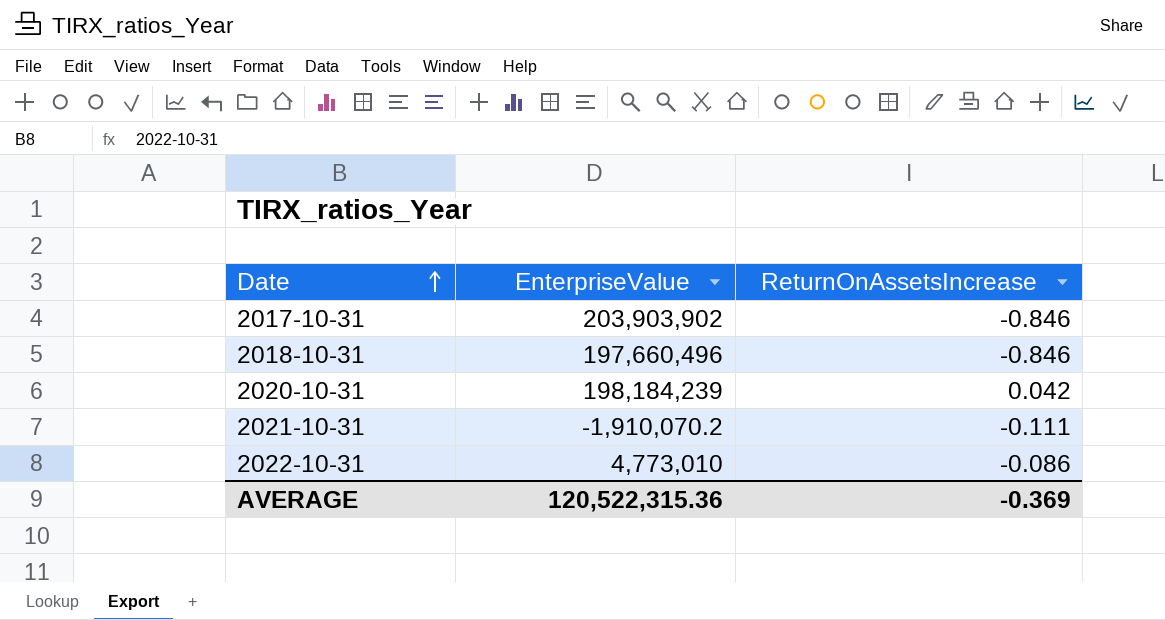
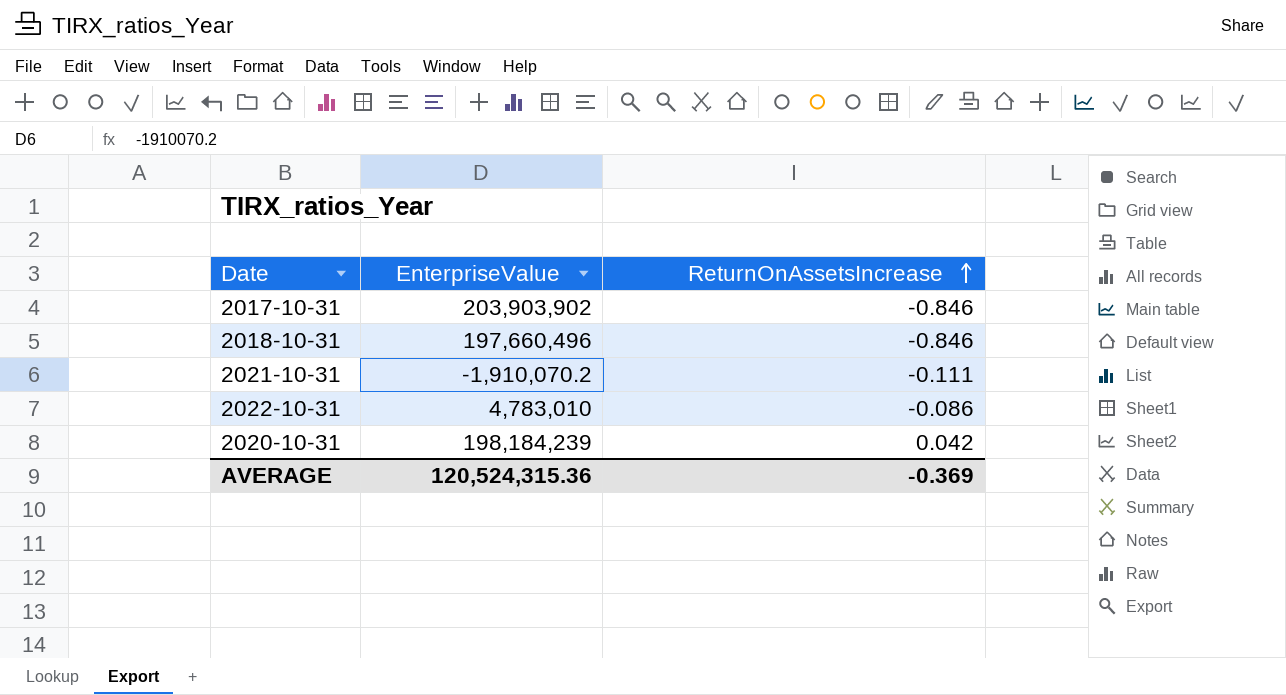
row order: Date ascending -> ReturnOnAssetsIncrease ascending
2022-10-31 | EnterpriseValue: 4,773,010 -> 4,783,010
AVERAGE | EnterpriseValue: 120,522,315.36 -> 120,524,315.36

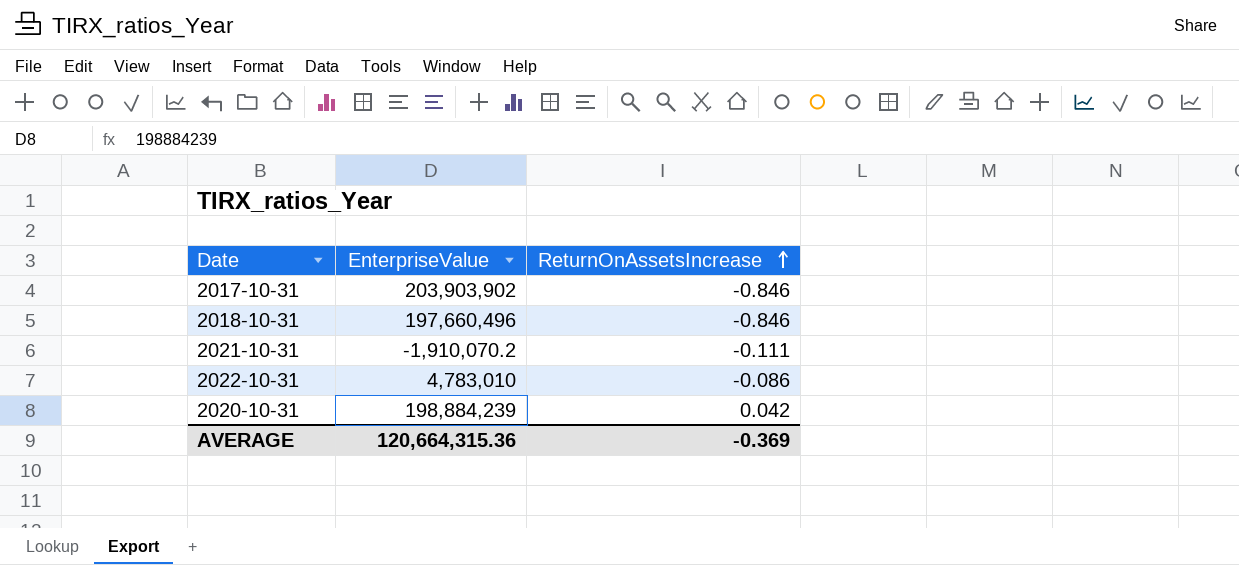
2020-10-31 | EnterpriseValue: 198,184,239 -> 198,884,239
AVERAGE | EnterpriseValue: 120,524,315.36 -> 120,664,315.36

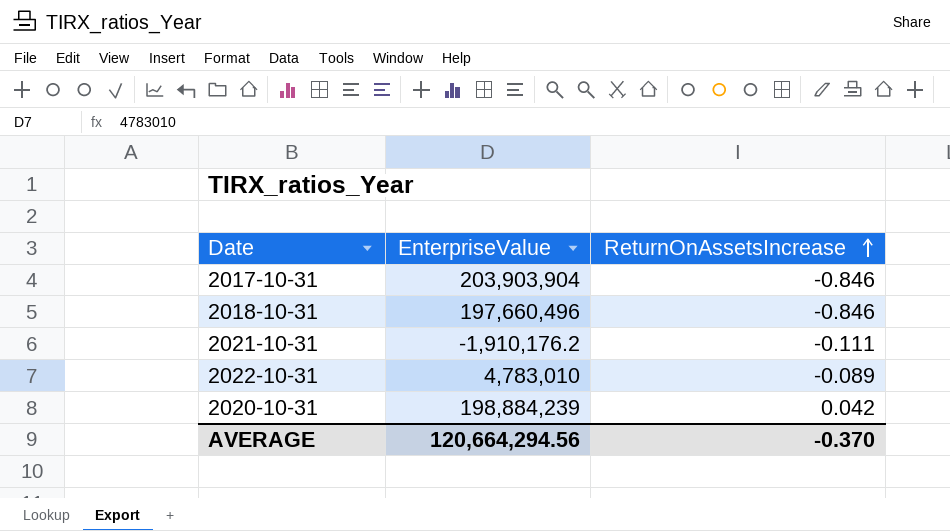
2017-10-31 | EnterpriseValue: 203,903,902 -> 203,903,904
2021-10-31 | EnterpriseValue: -1,910,070.2 -> -1,910,176.2
2022-10-31 | ReturnOnAssetsIncrease: -0.086 -> -0.089
AVERAGE | EnterpriseValue: 120,664,315.36 -> 120,664,294.56
AVERAGE | ReturnOnAssetsIncrease: -0.369 -> -0.370

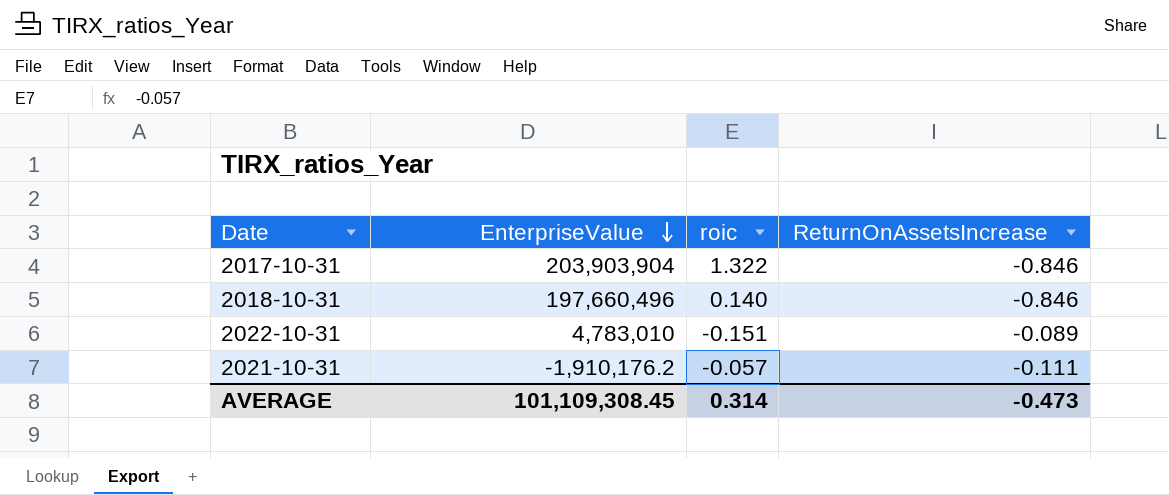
row order: ReturnOnAssetsIncrease ascending -> EnterpriseValue descending
column roic | position: none -> 3
row 2020-10-31: 198,884,239 | 0.042 -> none
AVERAGE | EnterpriseValue: 120,664,294.56 -> 101,109,308.45
AVERAGE | ReturnOnAssetsIncrease: -0.370 -> -0.473

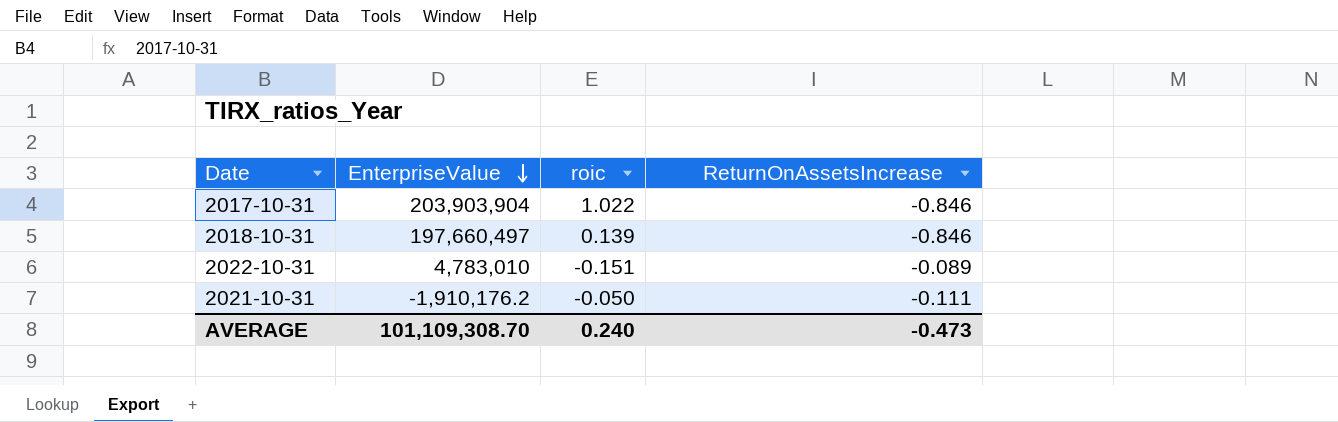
2017-10-31 | roic: 1.322 -> 1.022
2018-10-31 | EnterpriseValue: 197,660,496 -> 197,660,497
2018-10-31 | roic: 0.140 -> 0.139
2021-10-31 | roic: -0.057 -> -0.050
AVERAGE | EnterpriseValue: 101,109,308.45 -> 101,109,308.70
AVERAGE | roic: 0.314 -> 0.240

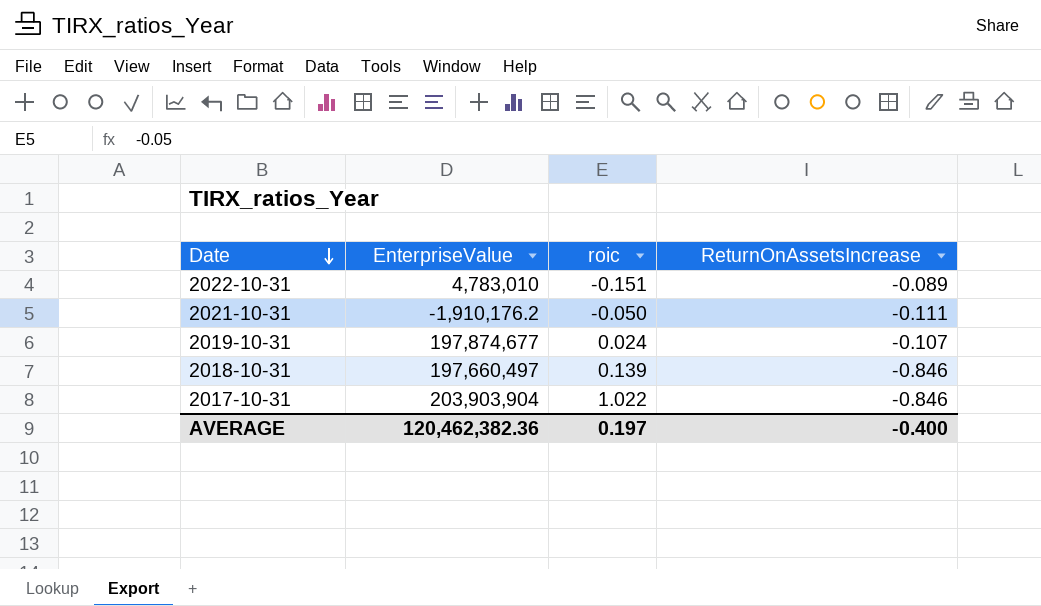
row order: EnterpriseValue descending -> Date descending
row 2019-10-31: none -> 197,874,677 | 0.024 | -0.107
AVERAGE | EnterpriseValue: 101,109,308.70 -> 120,462,382.36
AVERAGE | roic: 0.240 -> 0.197
AVERAGE | ReturnOnAssetsIncrease: -0.473 -> -0.400

